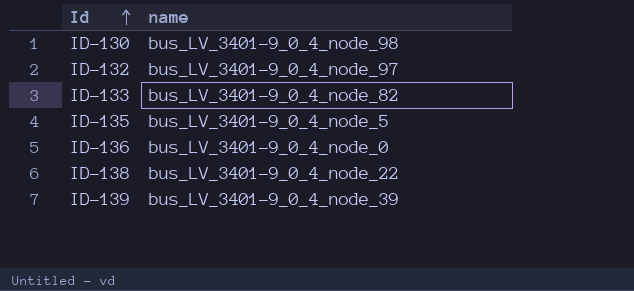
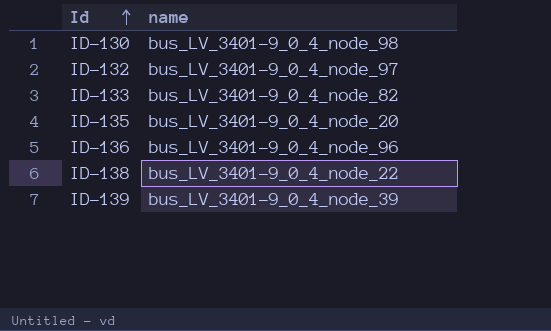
ID-135 | name: bus_LV_3401-9_0_4_node_5 -> bus_LV_3401-9_0_4_node_20
ID-136 | name: bus_LV_3401-9_0_4_node_0 -> bus_LV_3401-9_0_4_node_96

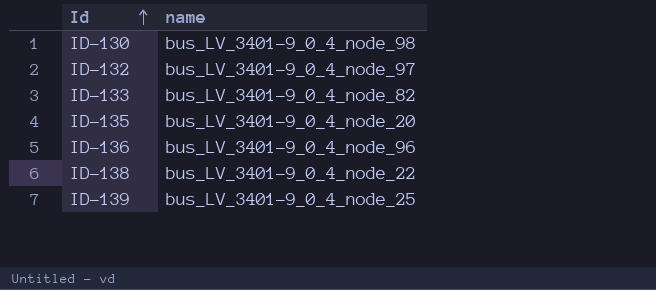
ID-139 | name: bus_LV_3401-9_0_4_node_39 -> bus_LV_3401-9_0_4_node_25

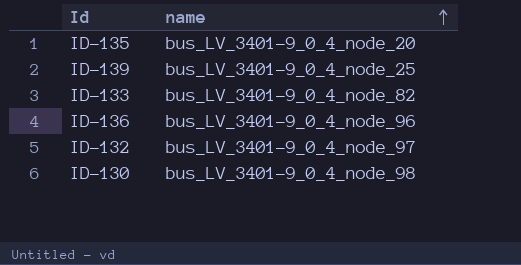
row order: Id ascending -> name ascending
row ID-138: bus_LV_3401-9_0_4_node_22 -> none

